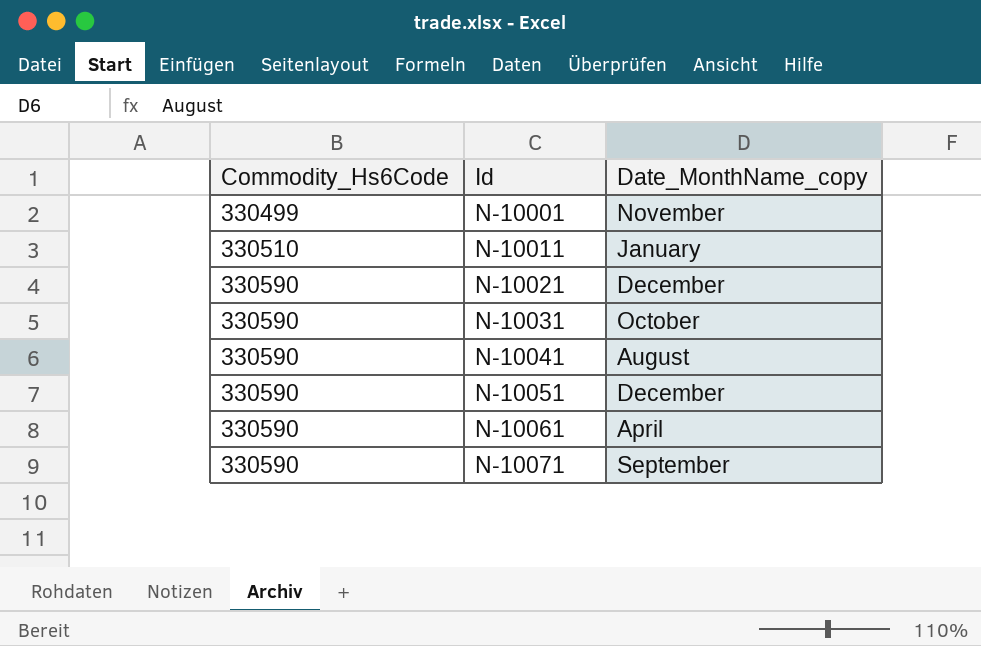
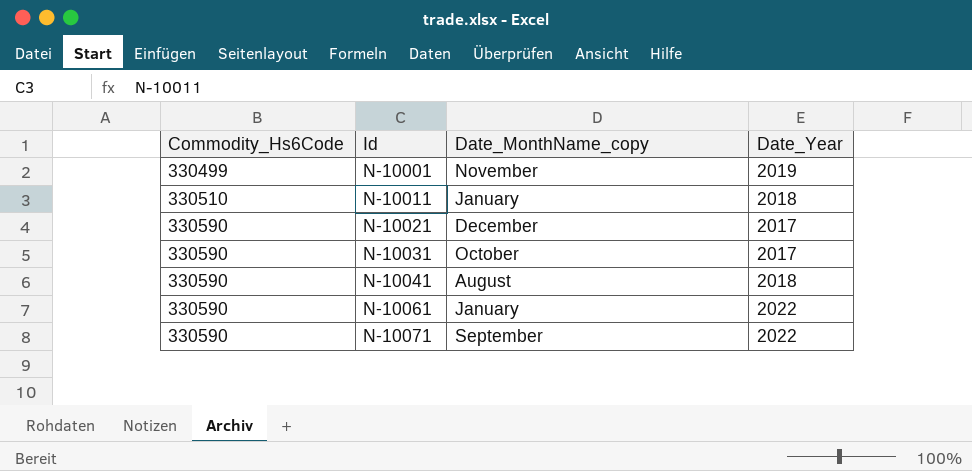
column Date_Year | position: none -> 4
row N-10051: 330590 | December -> none
N-10061 | Date_MonthName_copy: April -> January

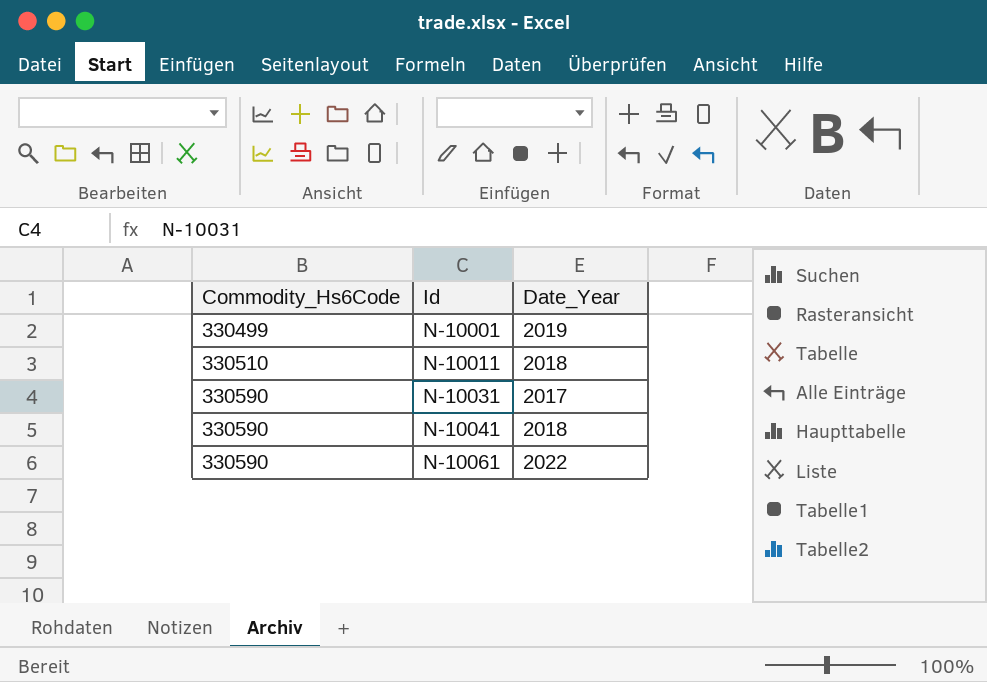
column Date_MonthName_copy | position: 3 -> none
row N-10021: 330590 | December | 2017 -> none
row N-10071: 330590 | September | 2022 -> none

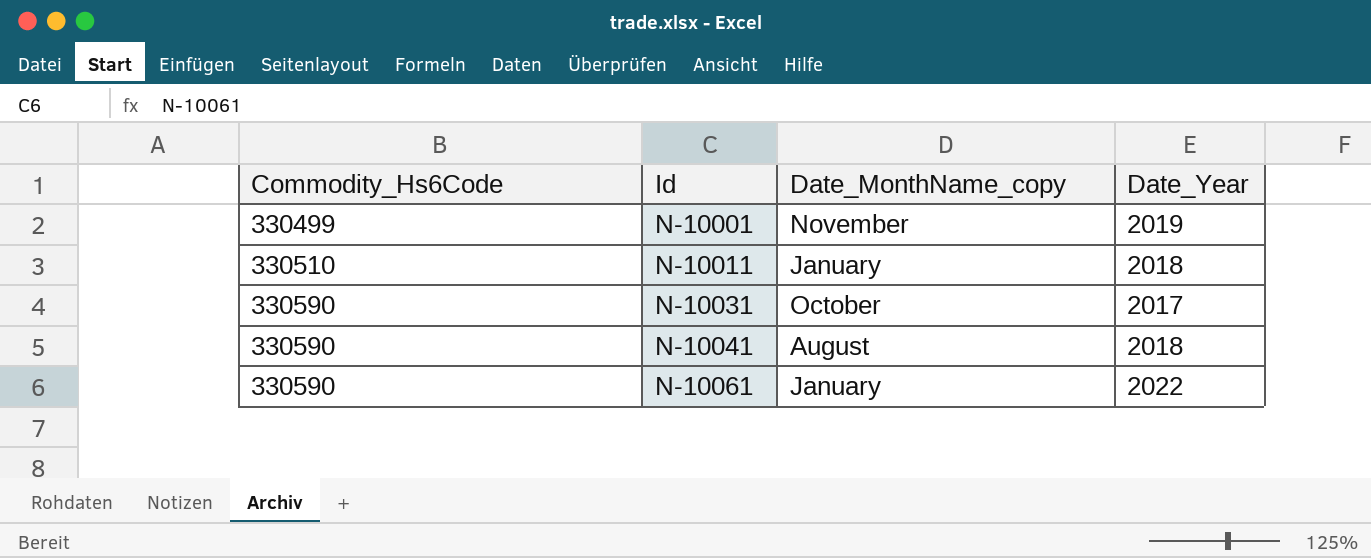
column Date_MonthName_copy | position: none -> 3

